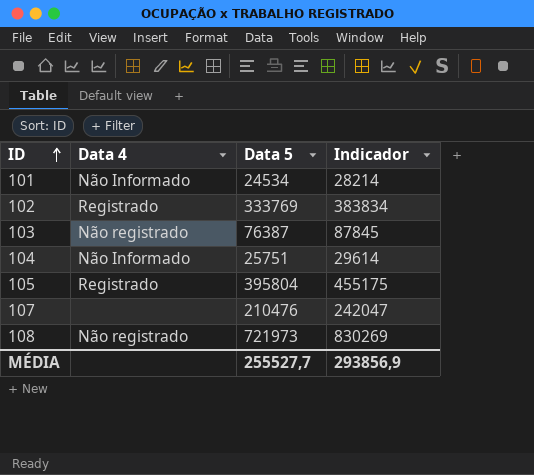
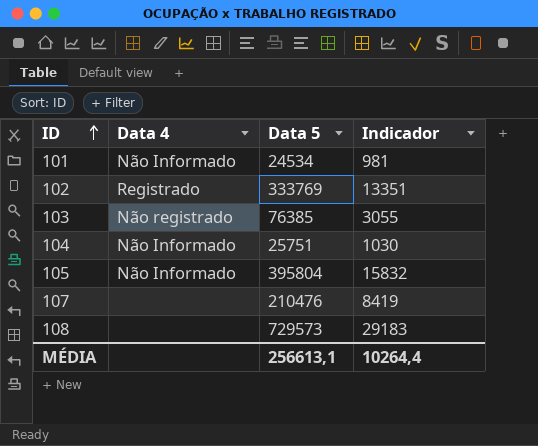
column Indicador | formula: [Data 5] * 1,15 -> [Data 5] * 0,04
103 | Data 5: 76387 -> 76385
105 | Data 4: Registrado -> Não Informado
108 | Data 4: Não registrado -> none
108 | Data 5: 721973 -> 729573
MÉDIA | Data 5: 255527,7 -> 256613,1
MÉDIA | Indicador: 293856,9 -> 10264,4

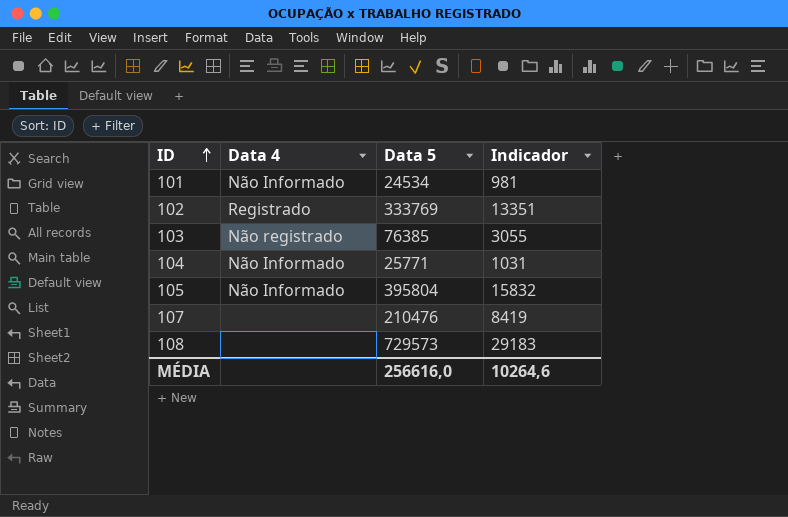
104 | Data 5: 25751 -> 25771
104 | Indicador: 1030 -> 1031
MÉDIA | Data 5: 256613,1 -> 256616,0
MÉDIA | Indicador: 10264,4 -> 10264,6

